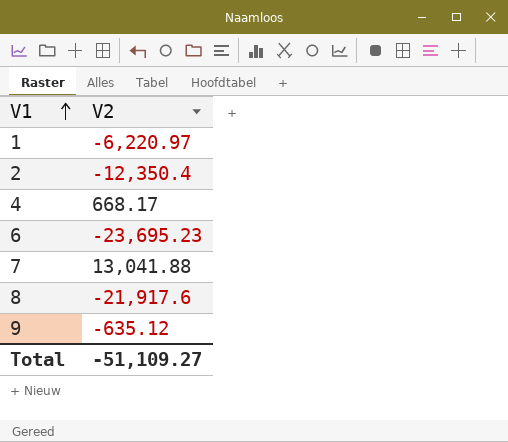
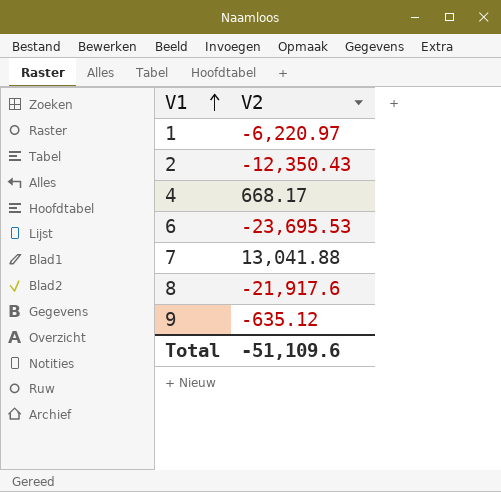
2 | V2: -12,350.4 -> -12,350.43
6 | V2: -23,695.23 -> -23,695.53
Total | V2: -51,109.27 -> -51,109.6

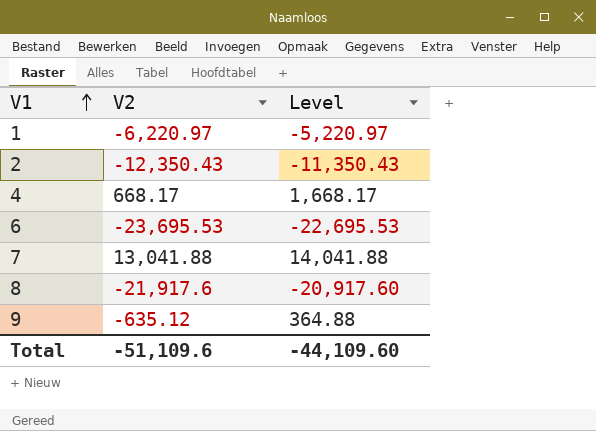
column Level | formula: none -> [V2] + 1000

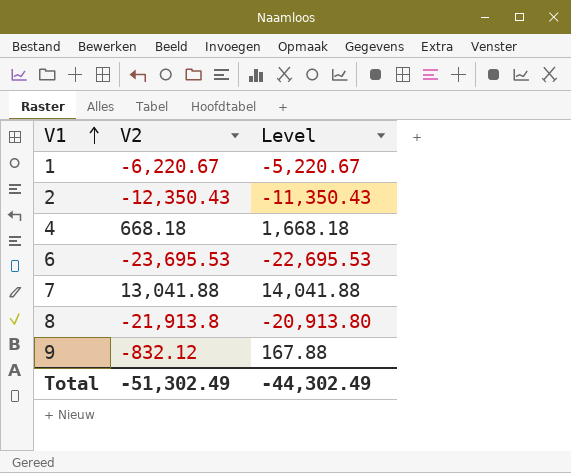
1 | V2: -6,220.97 -> -6,220.67
1 | Level: -5,220.97 -> -5,220.67
4 | V2: 668.17 -> 668.18
4 | Level: 1,668.17 -> 1,668.18
8 | V2: -21,917.6 -> -21,913.8
8 | Level: -20,917.60 -> -20,913.80
9 | V2: -635.12 -> -832.12
9 | Level: 364.88 -> 167.88
Total | V2: -51,109.6 -> -51,302.49
Total | Level: -44,109.60 -> -44,302.49

